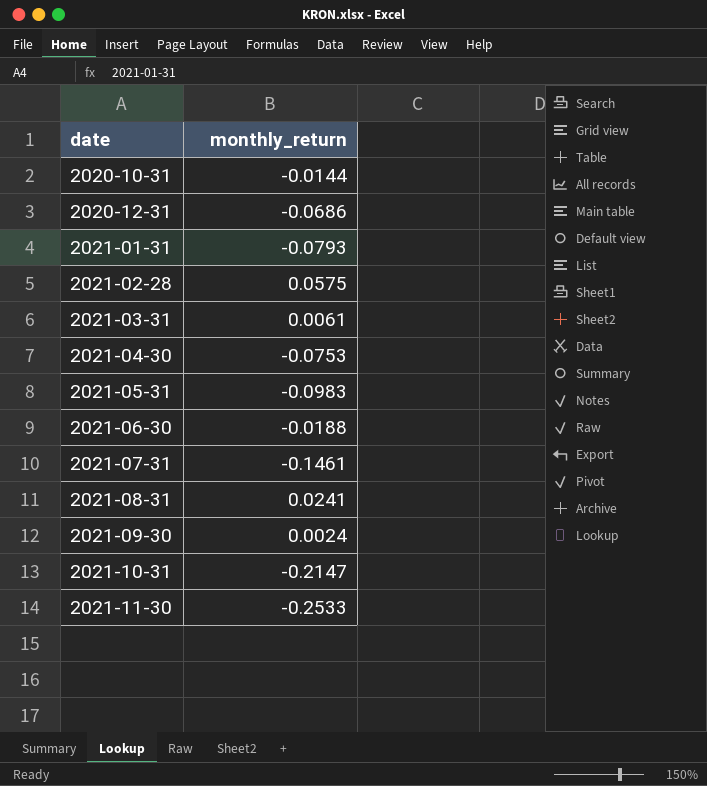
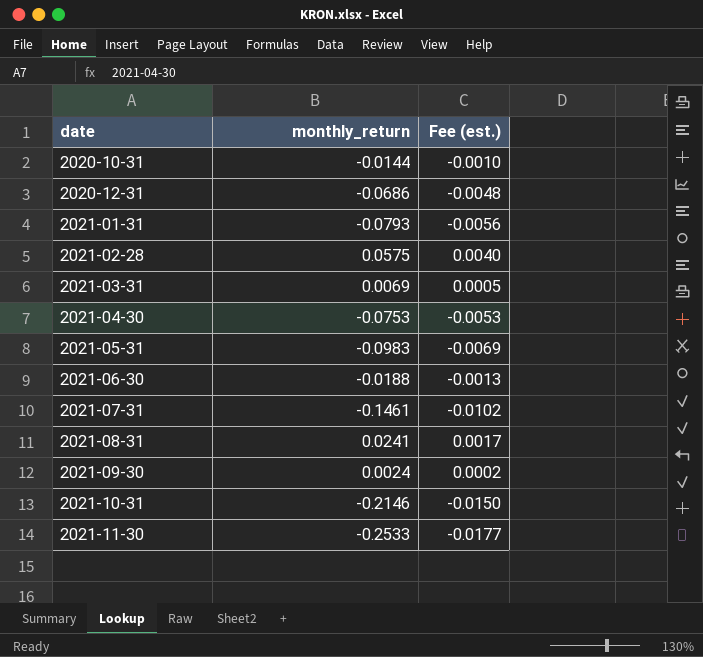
column Fee (est.) | formula: none -> [monthly_return] * 0.07
2021-03-31 | monthly_return: 0.0061 -> 0.0069
2021-10-31 | monthly_return: -0.2147 -> -0.2146

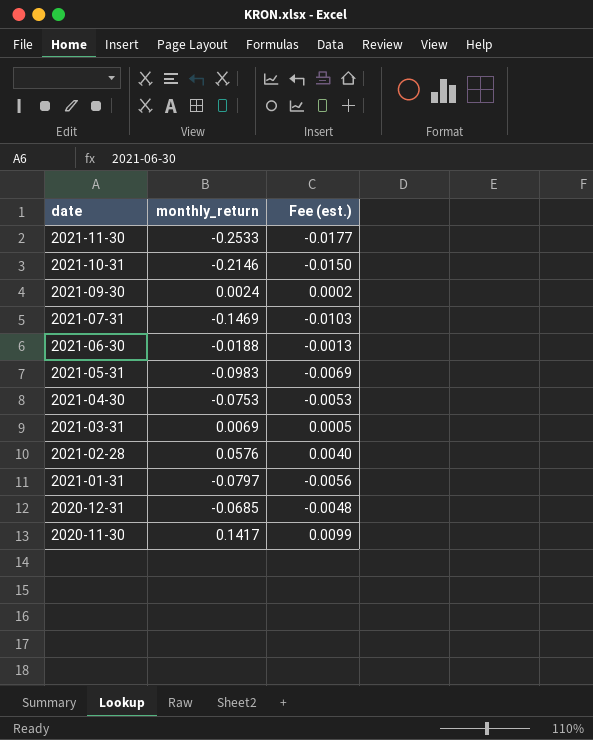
row order: date ascending -> date descending
row 2020-10-31: -0.0144 | -0.0010 -> none
row 2021-08-31: 0.0241 | 0.0017 -> none
2021-07-31 | monthly_return: -0.1461 -> -0.1469
2021-07-31 | Fee (est.): -0.0102 -> -0.0103
2021-02-28 | monthly_return: 0.0575 -> 0.0576
2021-01-31 | monthly_return: -0.0793 -> -0.0797
2020-12-31 | monthly_return: -0.0686 -> -0.0685
row 2020-11-30: none -> 0.1417 | 0.0099

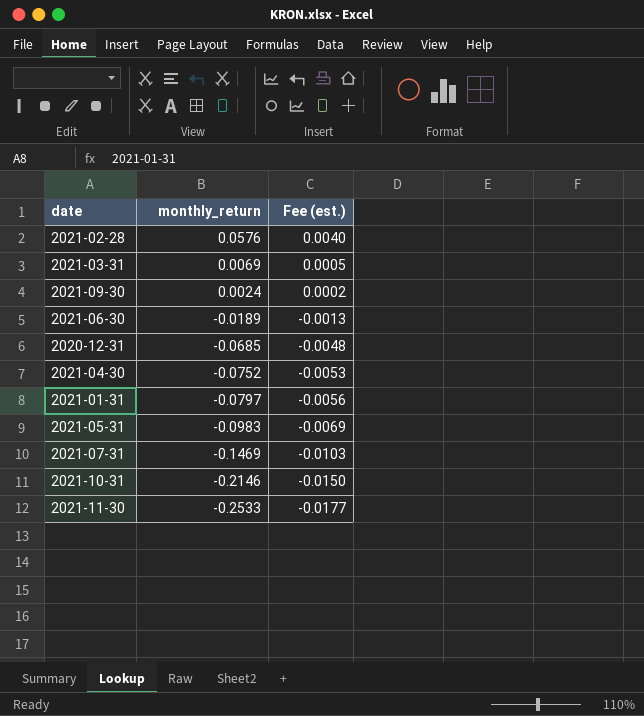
row order: date descending -> monthly_return descending
row 2020-11-30: 0.1417 | 0.0099 -> none
2021-06-30 | monthly_return: -0.0188 -> -0.0189
2021-04-30 | monthly_return: -0.0753 -> -0.0752

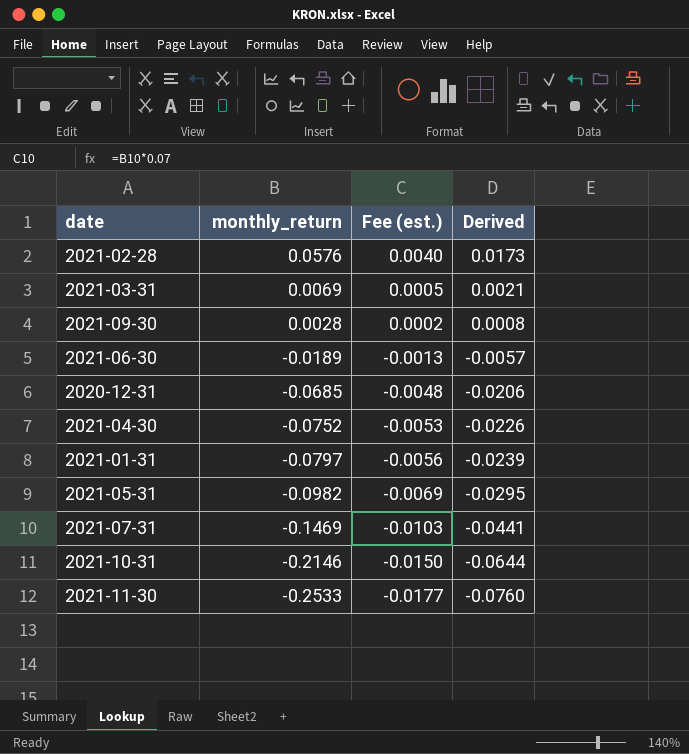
column Derived | formula: none -> [monthly_return] * 0.3
2021-09-30 | monthly_return: 0.0024 -> 0.0028
2021-05-31 | monthly_return: -0.0983 -> -0.0982

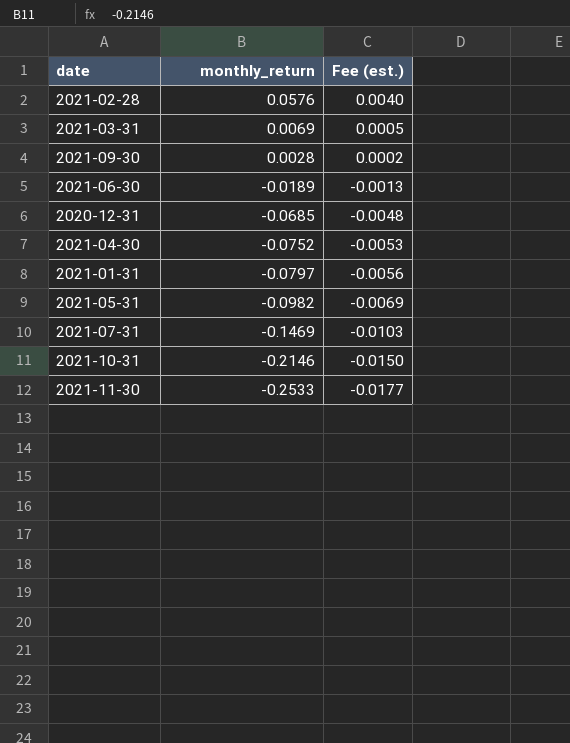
column Derived | formula: [monthly_return] * 0.3 -> none

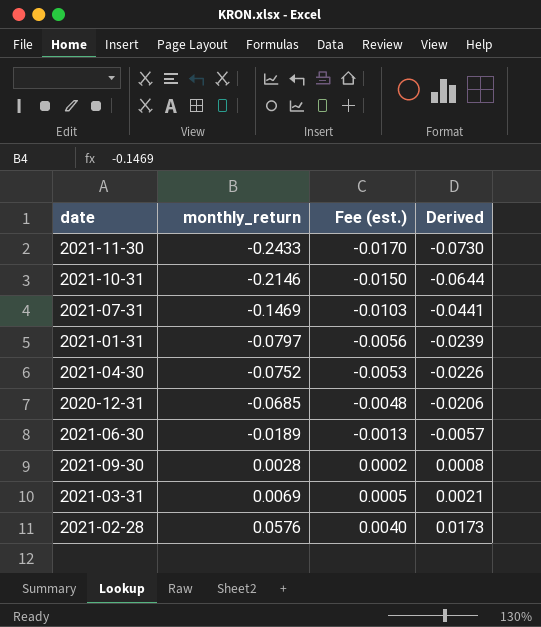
row order: monthly_return descending -> monthly_return ascending
column Derived | formula: none -> [monthly_return] * 0.3
row 2021-05-31: -0.0982 | -0.0069 -> none
2021-11-30 | monthly_return: -0.2533 -> -0.2433
2021-11-30 | Fee (est.): -0.0177 -> -0.0170

